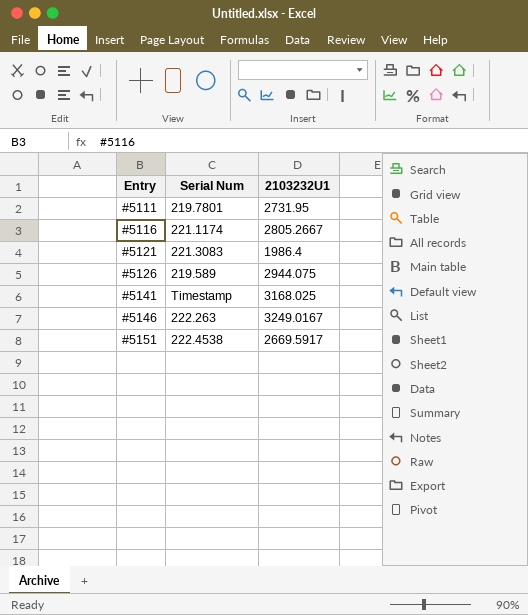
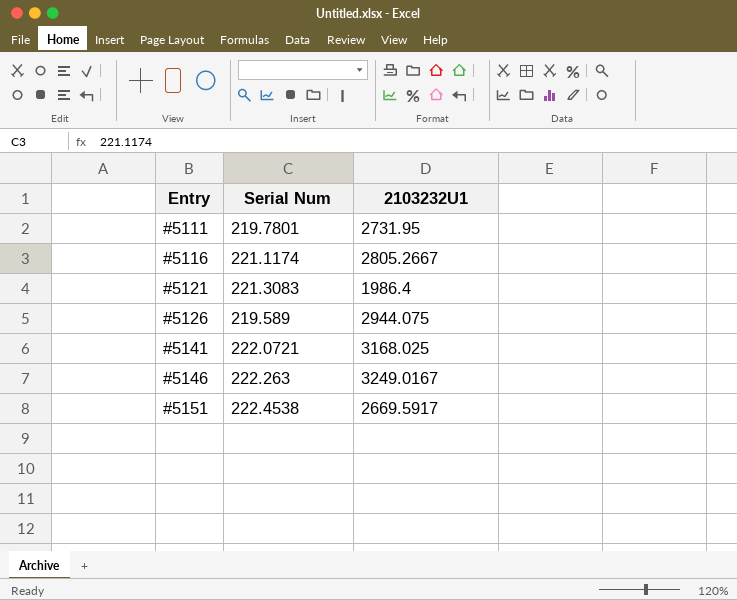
#5141 | Serial Num: Timestamp -> 222.0721

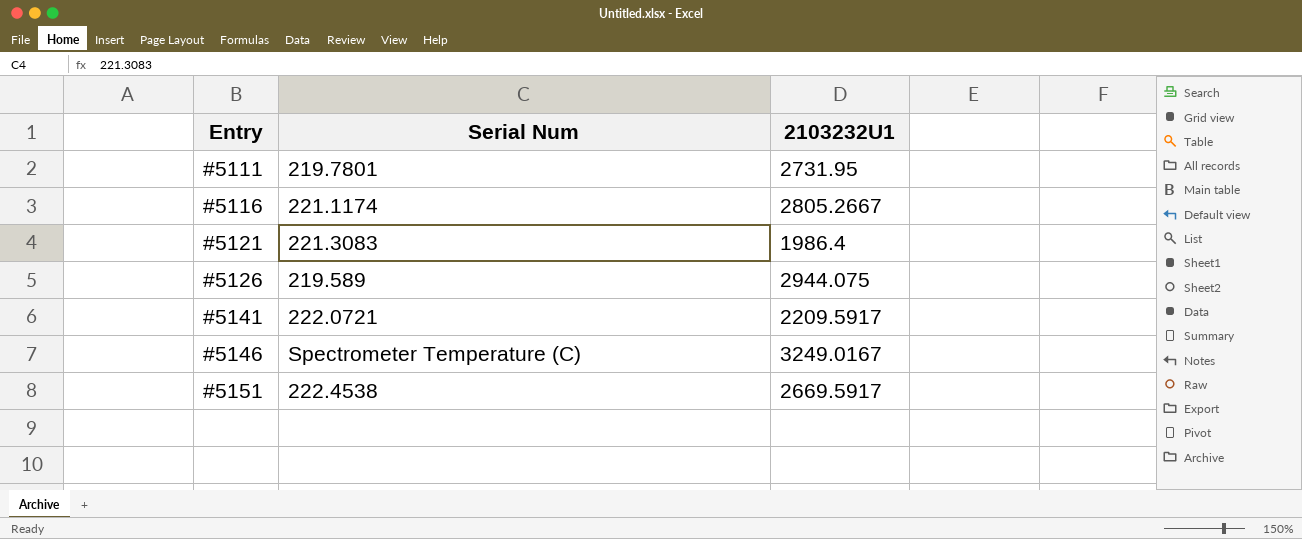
#5141 | 2103232U1: 3168.025 -> 2209.5917
#5146 | Serial Num: 222.263 -> Spectrometer Temperature (C)

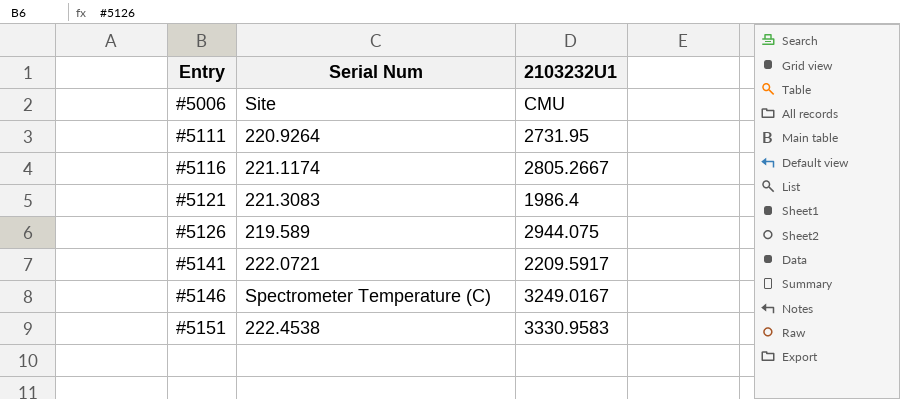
row #5006: none -> Site | CMU
#5111 | Serial Num: 219.7801 -> 220.9264
#5151 | 2103232U1: 2669.5917 -> 3330.9583

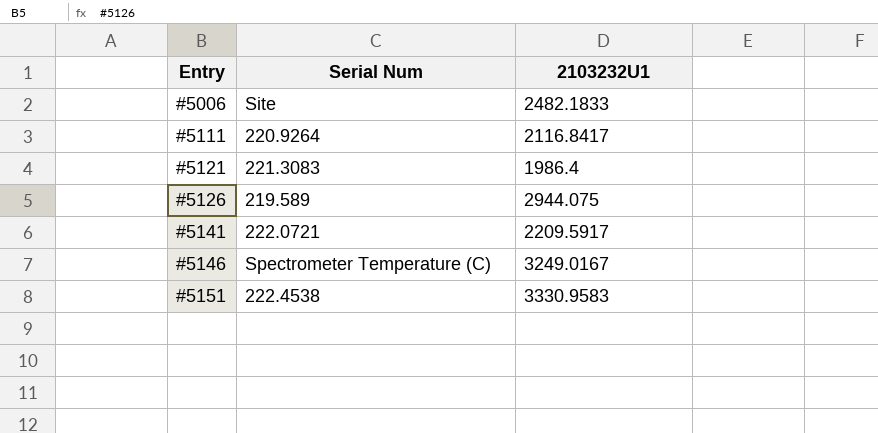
row #5116: 221.1174 | 2805.2667 -> none
#5006 | 2103232U1: CMU -> 2482.1833
#5111 | 2103232U1: 2731.95 -> 2116.8417

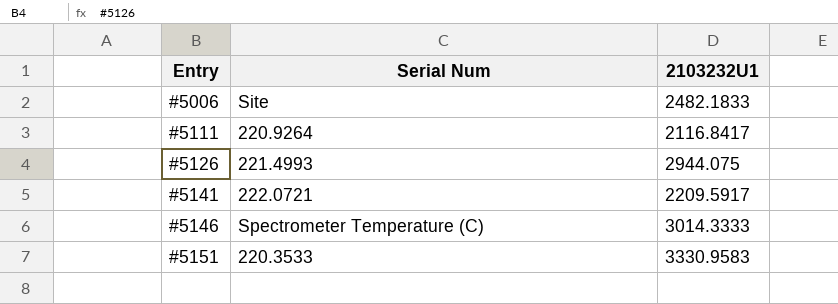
row #5121: 221.3083 | 1986.4 -> none
#5126 | Serial Num: 219.589 -> 221.4993
#5146 | 2103232U1: 3249.0167 -> 3014.3333
#5151 | Serial Num: 222.4538 -> 220.3533

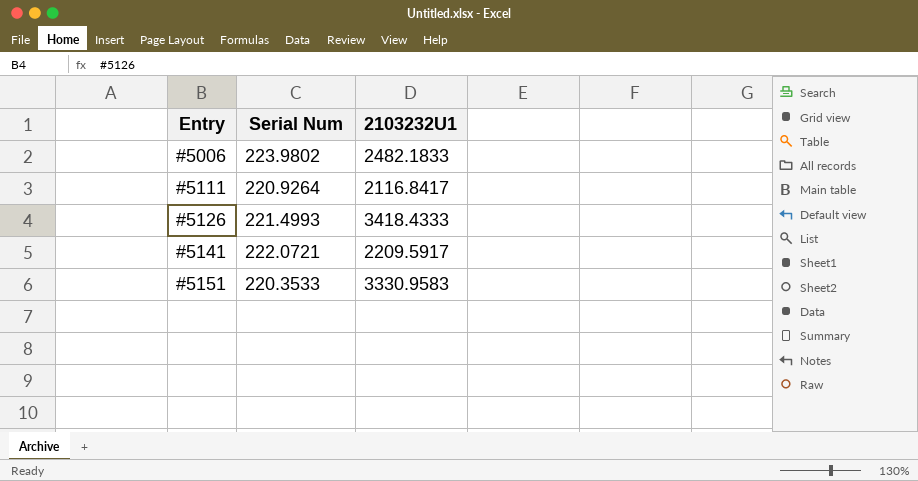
row #5146: Spectrometer Temperature (C) | 3014.3333 -> none
#5006 | Serial Num: Site -> 223.9802
#5126 | 2103232U1: 2944.075 -> 3418.4333

